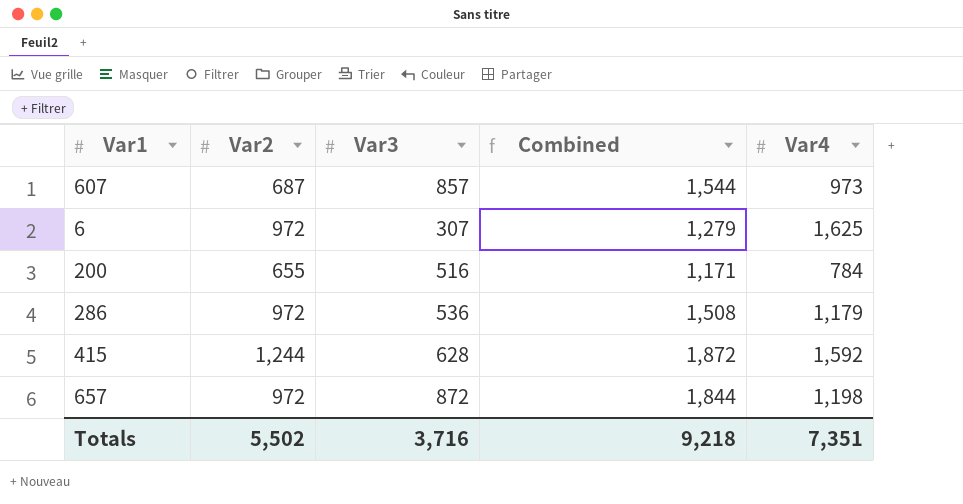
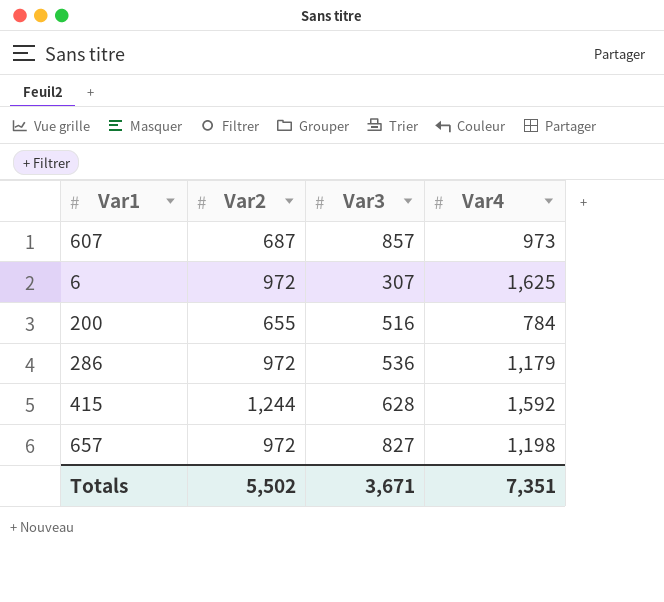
column Combined | formula: [Var2] + [Var3] -> none
657 | Var3: 872 -> 827
Totals | Var3: 3,716 -> 3,671

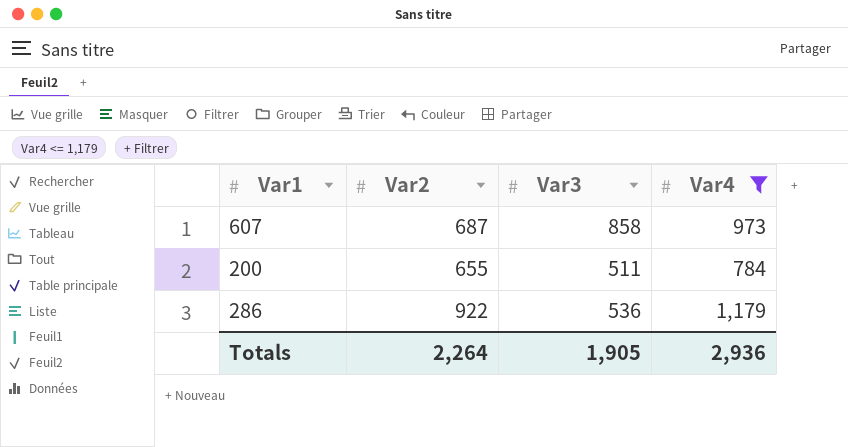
filter: none -> Var4 <= 1,179
607 | Var3: 857 -> 858
200 | Var3: 516 -> 511
286 | Var2: 972 -> 922
Totals | Var2: 5,502 -> 2,264
Totals | Var3: 3,671 -> 1,905
Totals | Var4: 7,351 -> 2,936

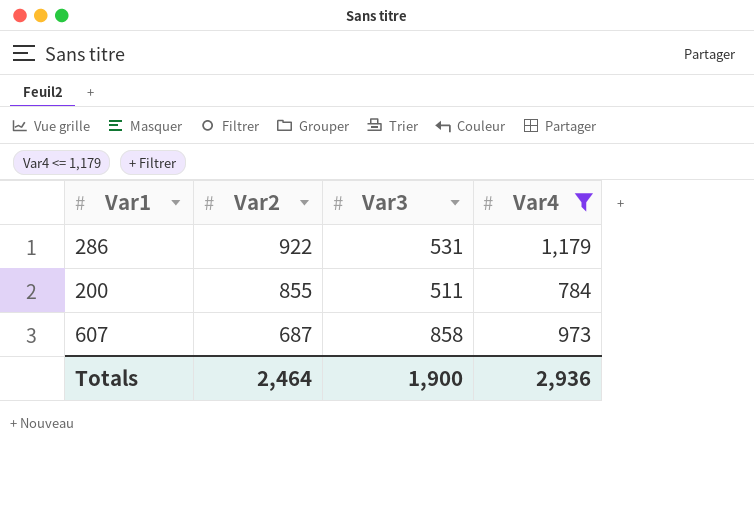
row order: none -> Var2 descending
286 | Var3: 536 -> 531
200 | Var2: 655 -> 855
Totals | Var2: 2,264 -> 2,464
Totals | Var3: 1,905 -> 1,900

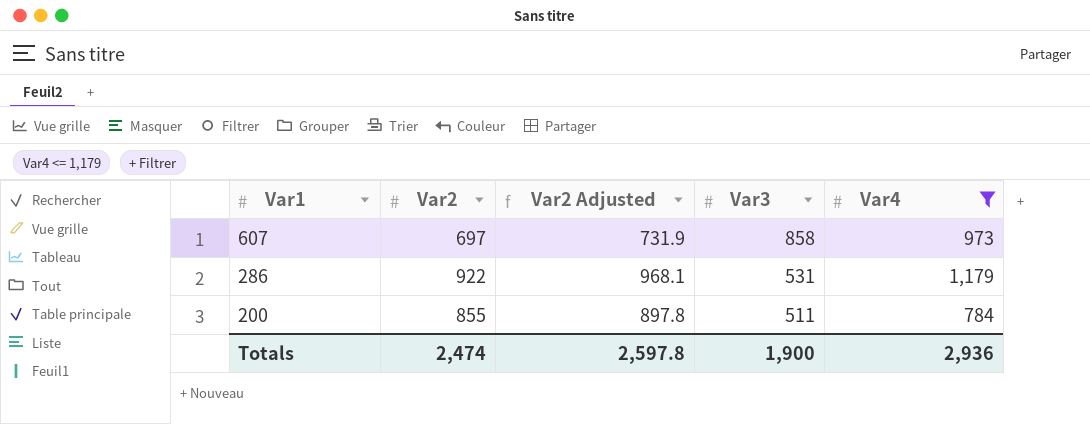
row order: Var2 descending -> Var1 descending
column Var2 Adjusted | formula: none -> [Var2] * 1.05
607 | Var2: 687 -> 697
Totals | Var2: 2,464 -> 2,474

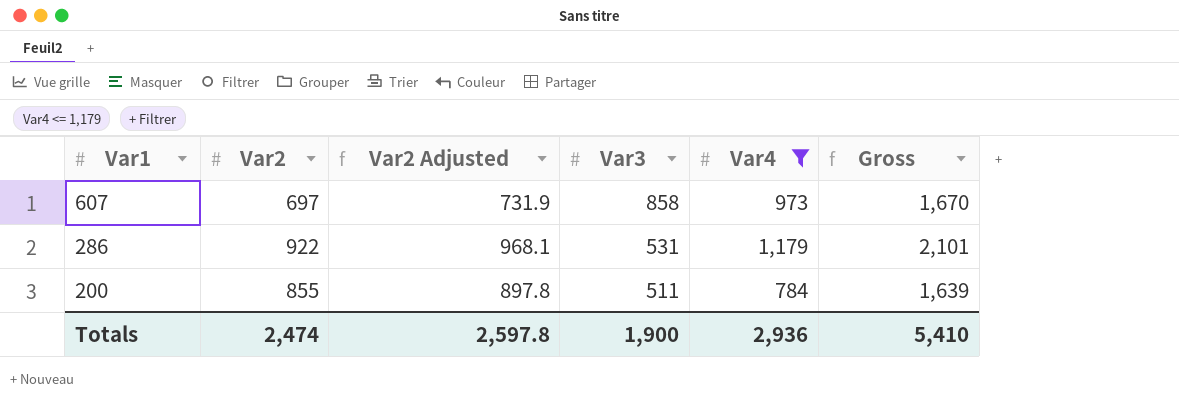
column Gross | formula: none -> [Var2] + [Var4]

